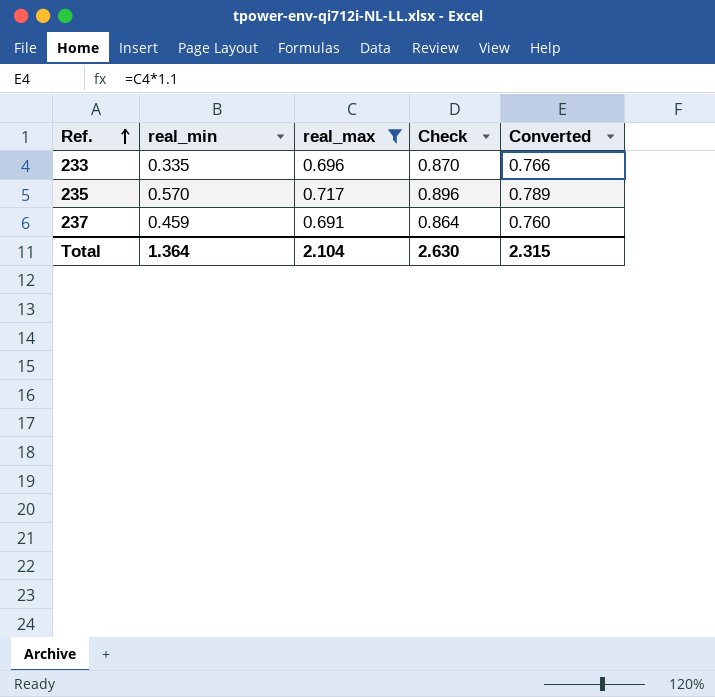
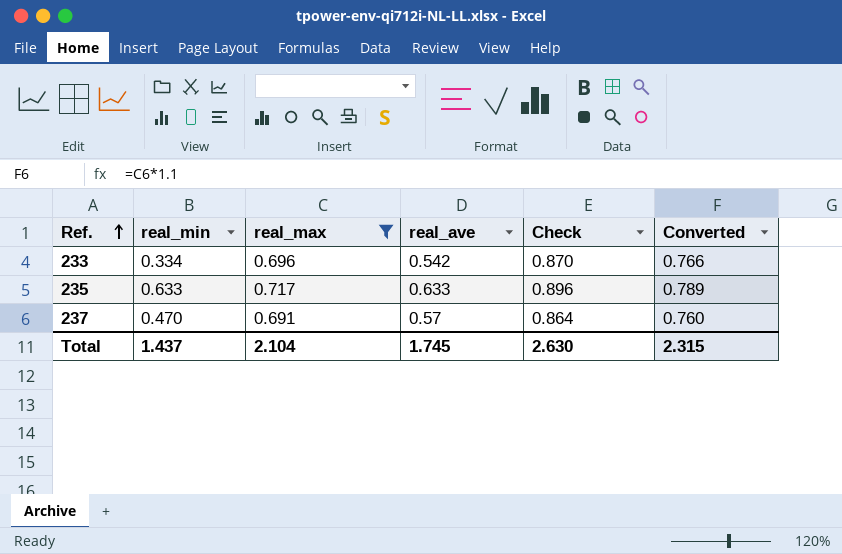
column real_ave | position: none -> 4
233 | real_min: 0.335 -> 0.334
235 | real_min: 0.570 -> 0.633
237 | real_min: 0.459 -> 0.470
Total | real_min: 1.364 -> 1.437

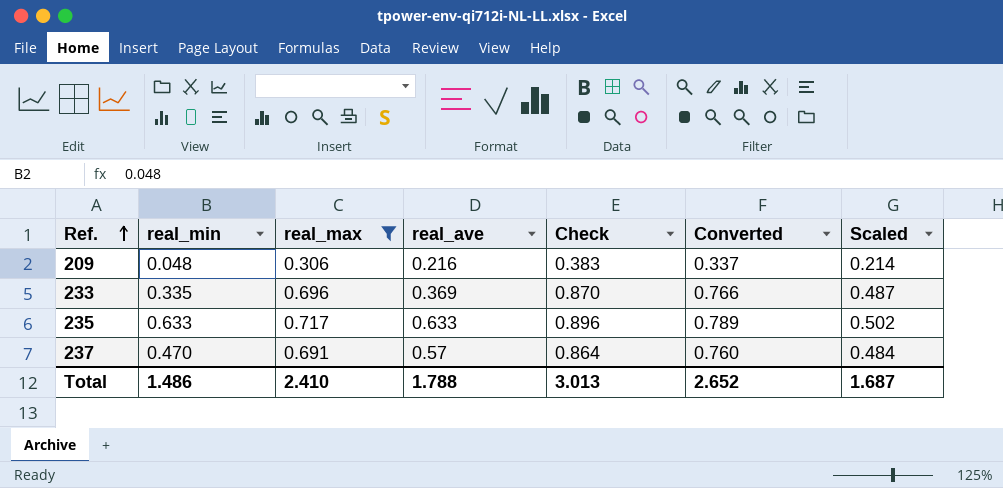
column Scaled | formula: none -> [real_max] * 0.7
row 209: none -> 0.048 | 0.306 | 0.216 | 0.383 | 0.337 | 0.214
233 | real_min: 0.334 -> 0.335
233 | real_ave: 0.542 -> 0.369
Total | real_min: 1.437 -> 1.486
Total | real_max: 2.104 -> 2.410
Total | real_ave: 1.745 -> 1.788
Total | Check: 2.630 -> 3.013
Total | Converted: 2.315 -> 2.652

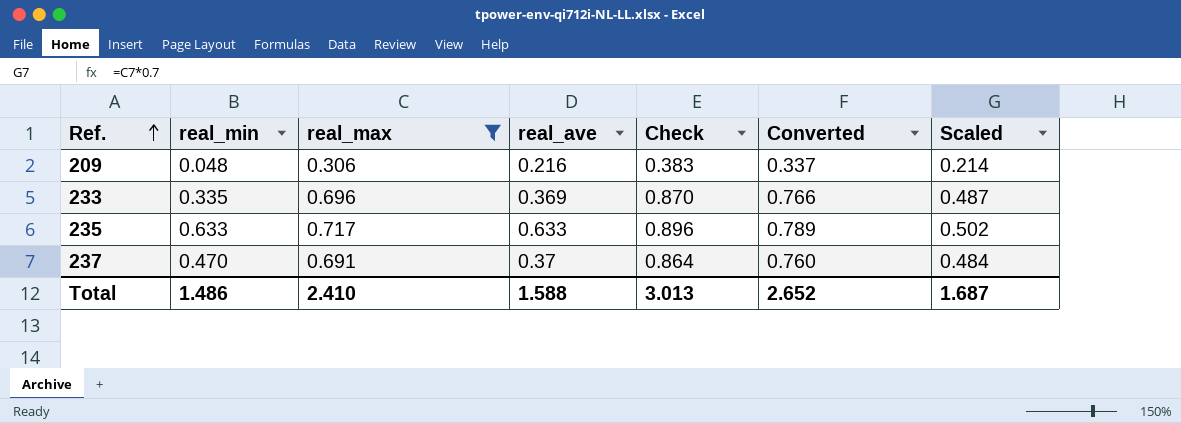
237 | real_ave: 0.57 -> 0.37
Total | real_ave: 1.788 -> 1.588

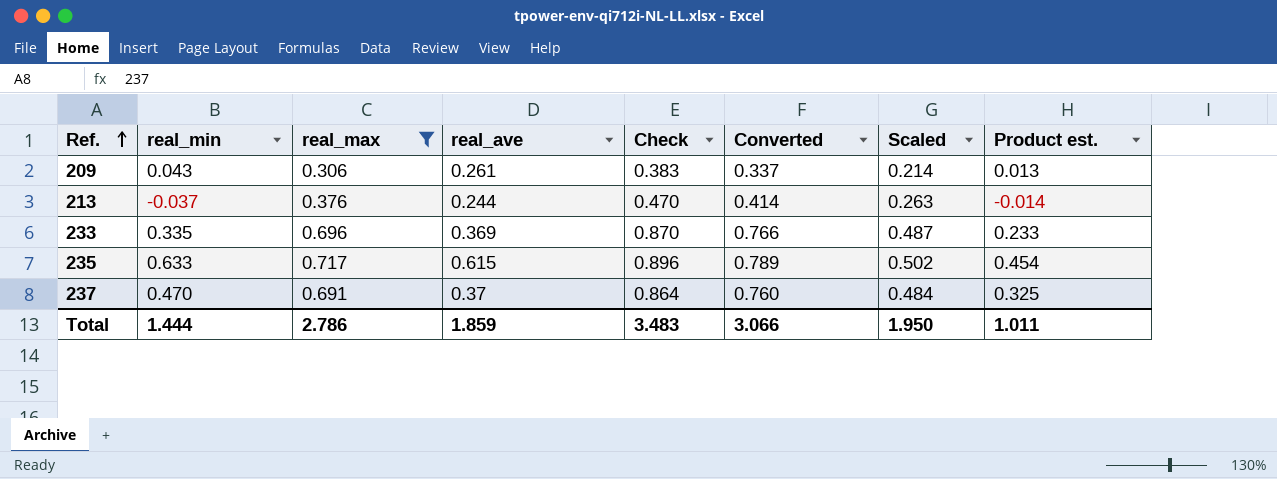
column Product est. | formula: none -> [real_min] * [real_max]
209 | real_min: 0.048 -> 0.043
209 | real_ave: 0.216 -> 0.261
row 213: none -> -0.037 | 0.376 | 0.244 | 0.470 | 0.414 | 0.263 | -0.014
235 | real_ave: 0.633 -> 0.615
Total | real_min: 1.486 -> 1.444
Total | real_max: 2.410 -> 2.786
Total | real_ave: 1.588 -> 1.859
Total | Check: 3.013 -> 3.483
Total | Converted: 2.652 -> 3.066
Total | Scaled: 1.687 -> 1.950

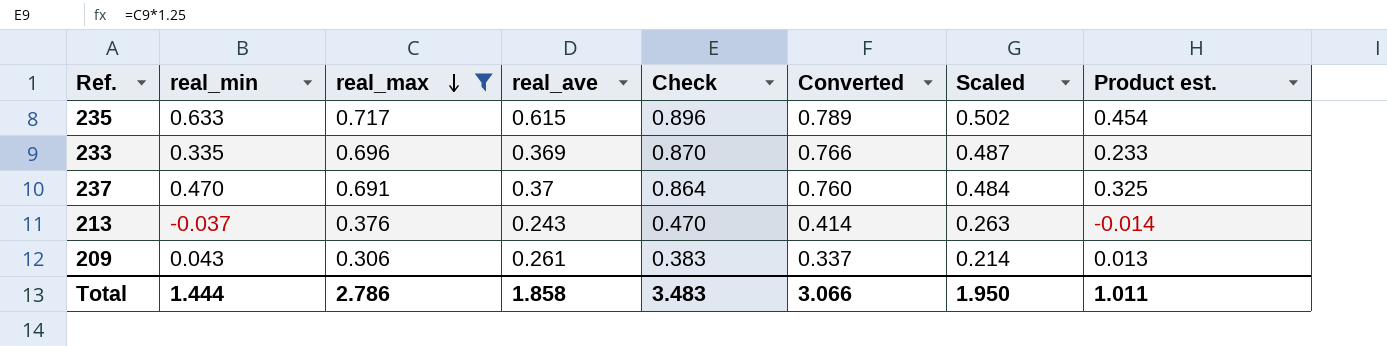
row order: Ref. ascending -> real_max descending
213 | real_ave: 0.244 -> 0.243
Total | real_ave: 1.859 -> 1.858

